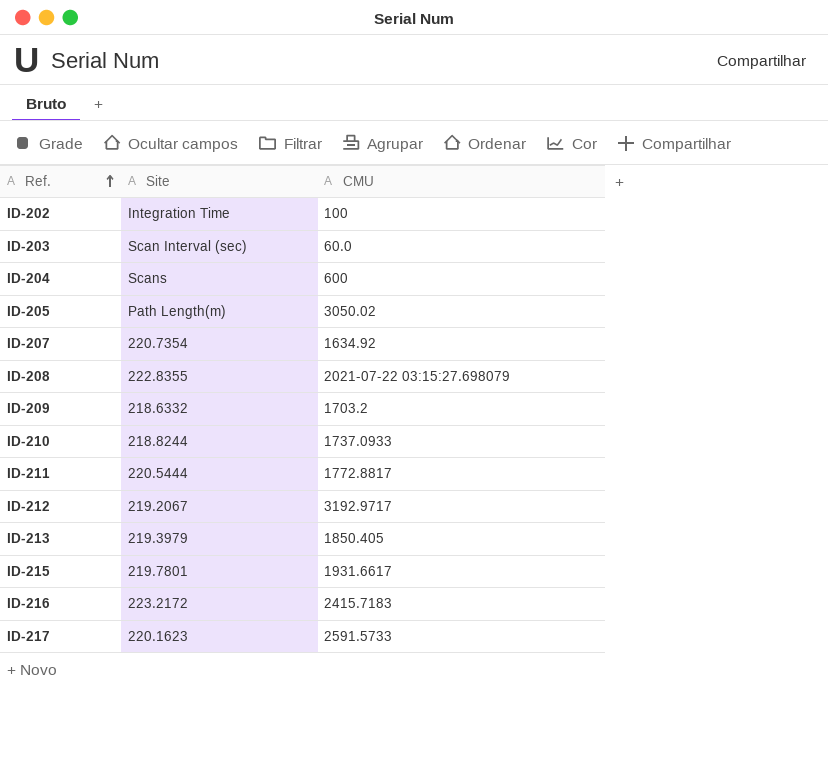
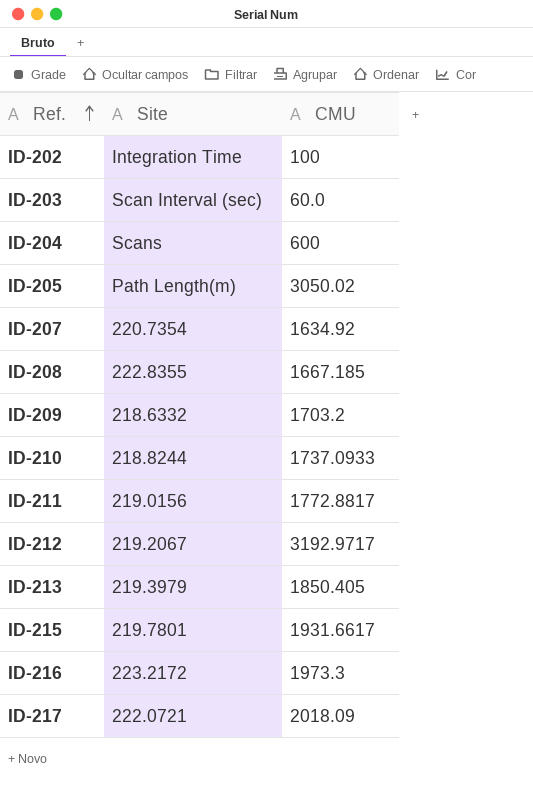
ID-208 | CMU: 2021-07-22 03:15:27.698079 -> 1667.185
ID-211 | Site: 220.5444 -> 219.0156
ID-216 | CMU: 2415.7183 -> 1973.3
ID-217 | Site: 220.1623 -> 222.0721
ID-217 | CMU: 2591.5733 -> 2018.09

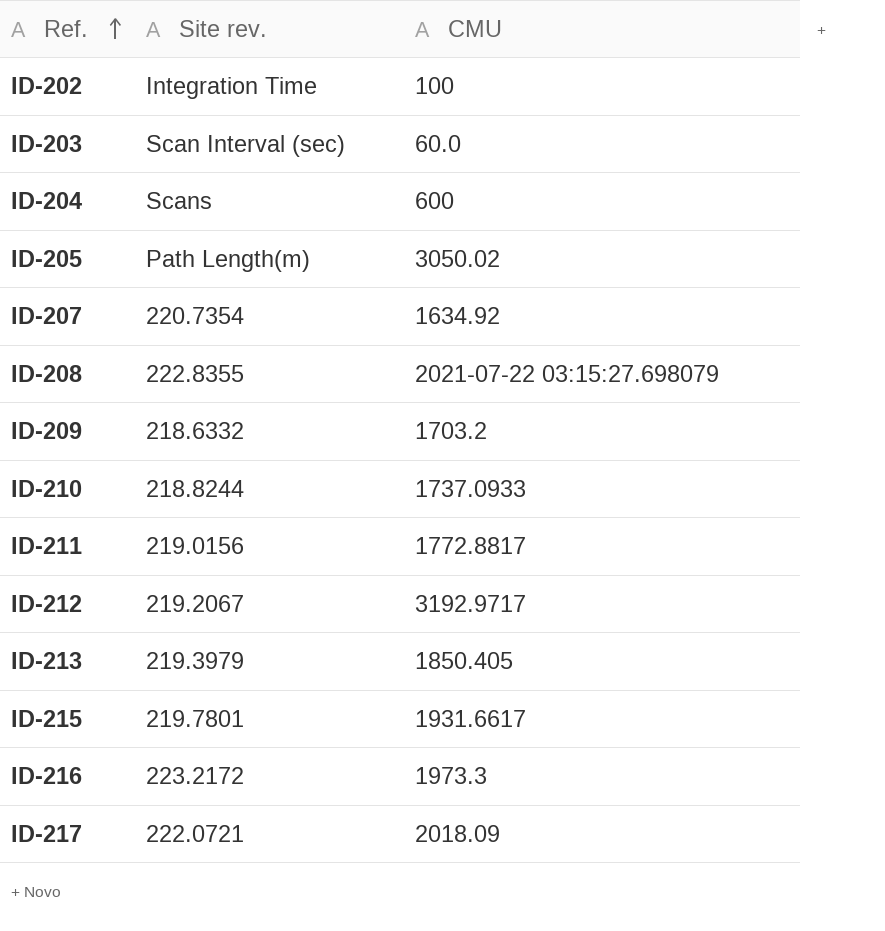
column name: Site -> Site rev.
ID-208 | CMU: 1667.185 -> 2021-07-22 03:15:27.698079

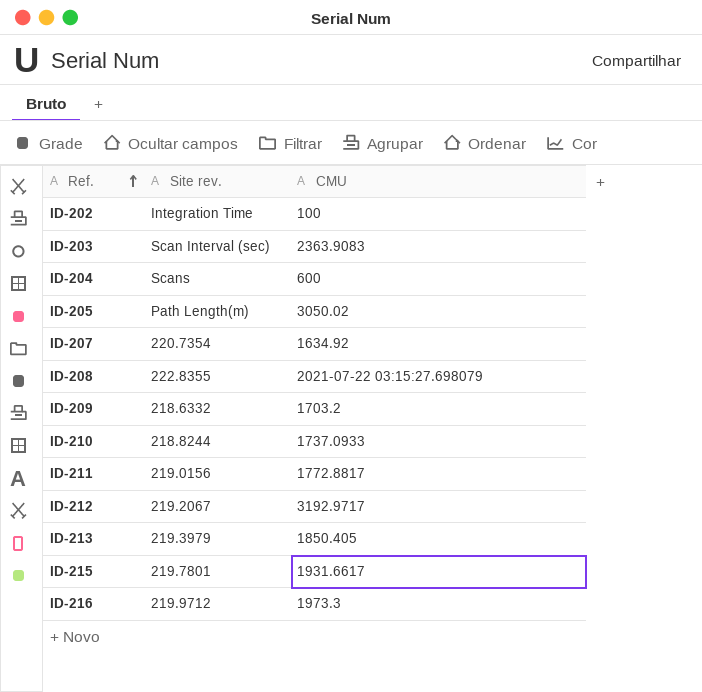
row ID-217: 222.0721 | 2018.09 -> none
ID-203 | CMU: 60.0 -> 2363.9083
ID-216 | Site rev.: 223.2172 -> 219.9712

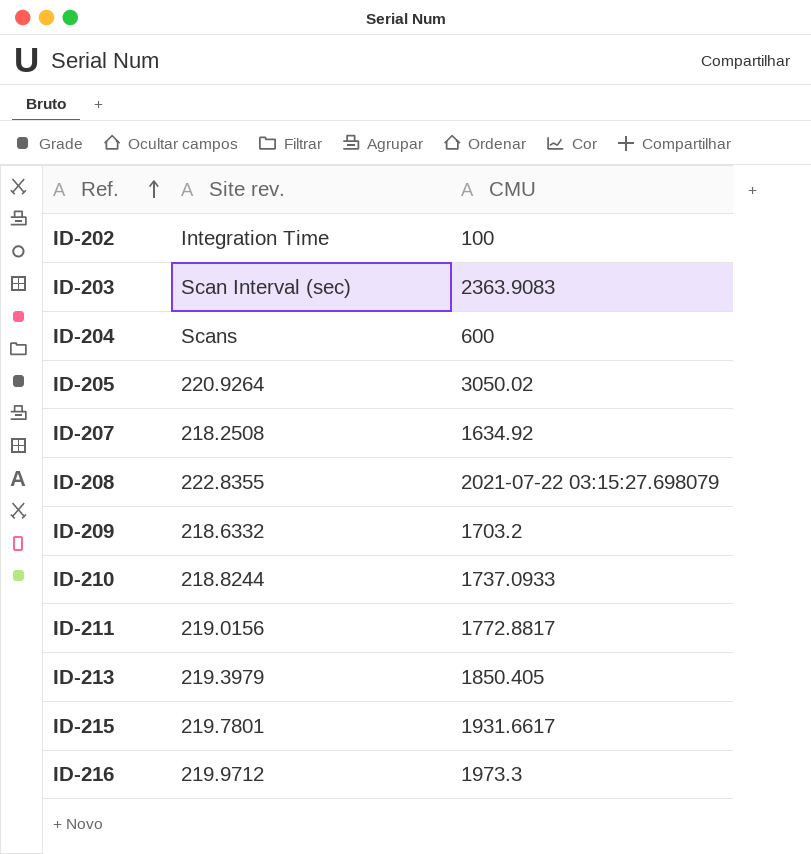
row ID-212: 219.2067 | 3192.9717 -> none
ID-205 | Site rev.: Path Length(m) -> 220.9264
ID-207 | Site rev.: 220.7354 -> 218.2508

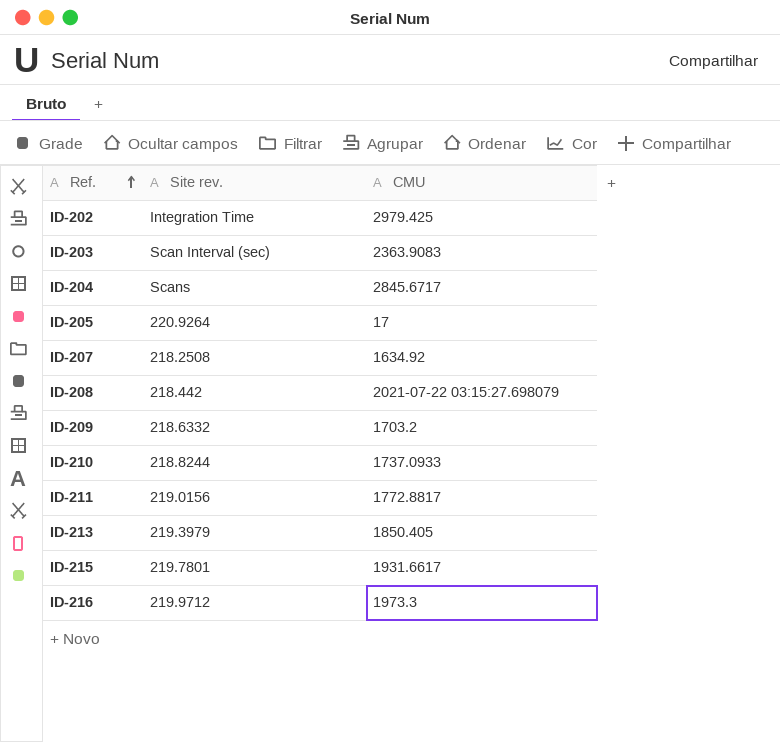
ID-202 | CMU: 100 -> 2979.425
ID-204 | CMU: 600 -> 2845.6717
ID-205 | CMU: 3050.02 -> 17
ID-208 | Site rev.: 222.8355 -> 218.442

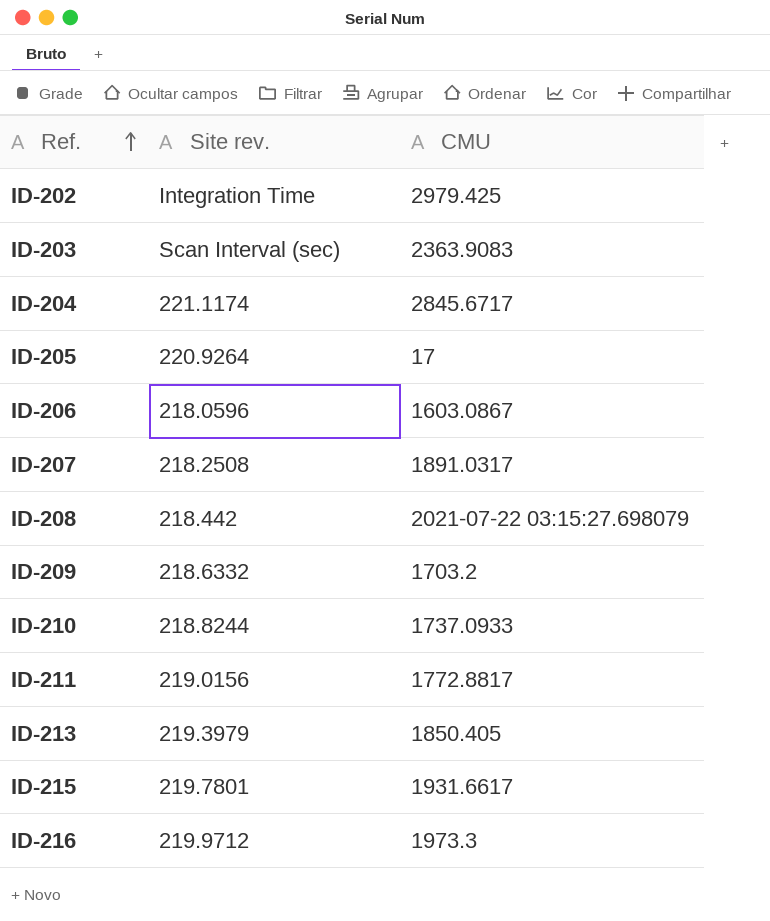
ID-204 | Site rev.: Scans -> 221.1174
row ID-206: none -> 218.0596 | 1603.0867
ID-207 | CMU: 1634.92 -> 1891.0317

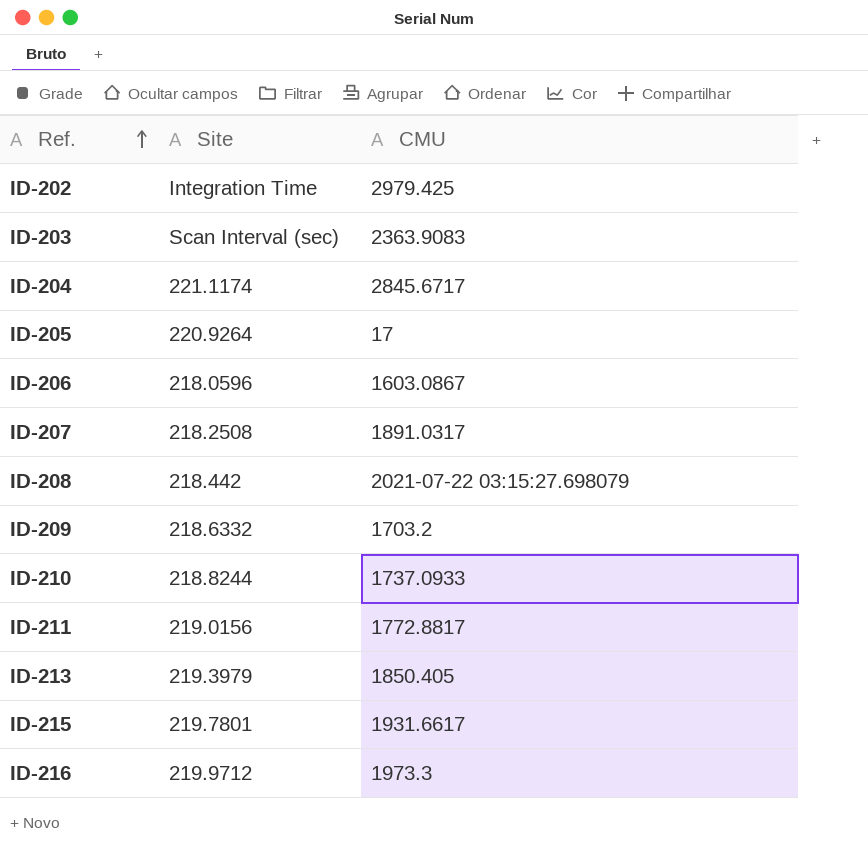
column name: Site rev. -> Site

